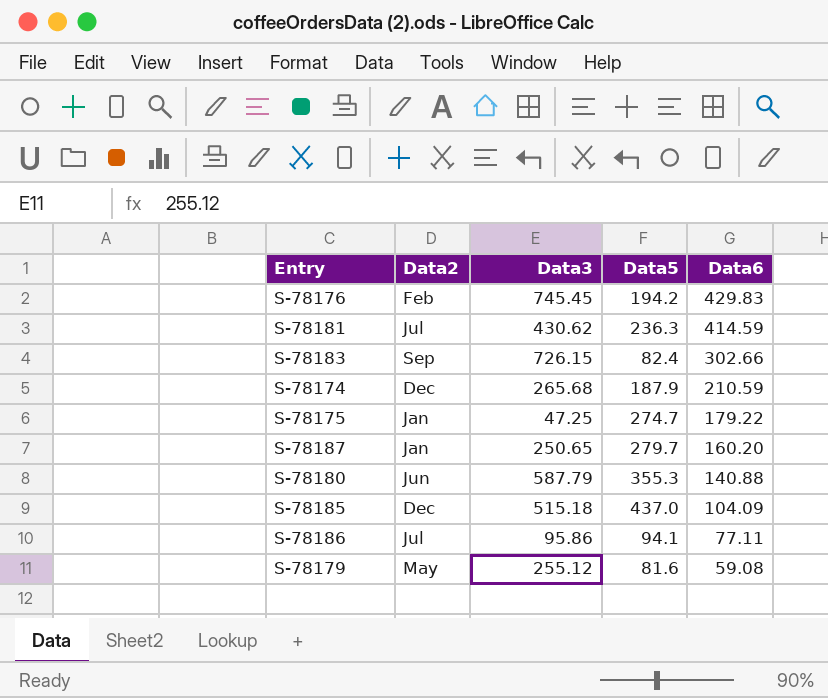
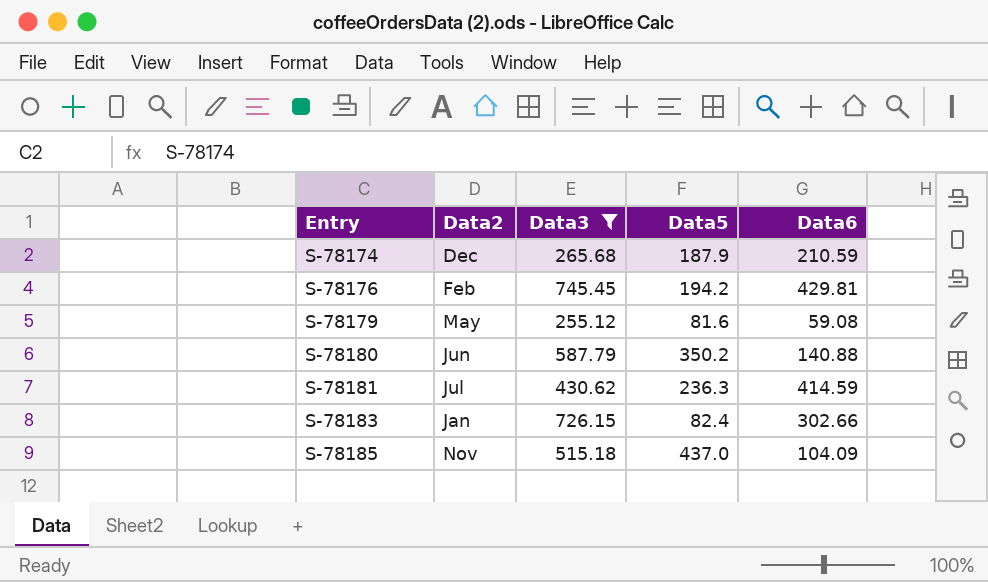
filter: none -> Data3 >= 255.12
row order: Data6 descending -> Entry ascending
S-78176 | Data6: 429.83 -> 429.81
S-78180 | Data5: 355.3 -> 350.2
S-78183 | Data2: Sep -> Jan
S-78185 | Data2: Dec -> Nov

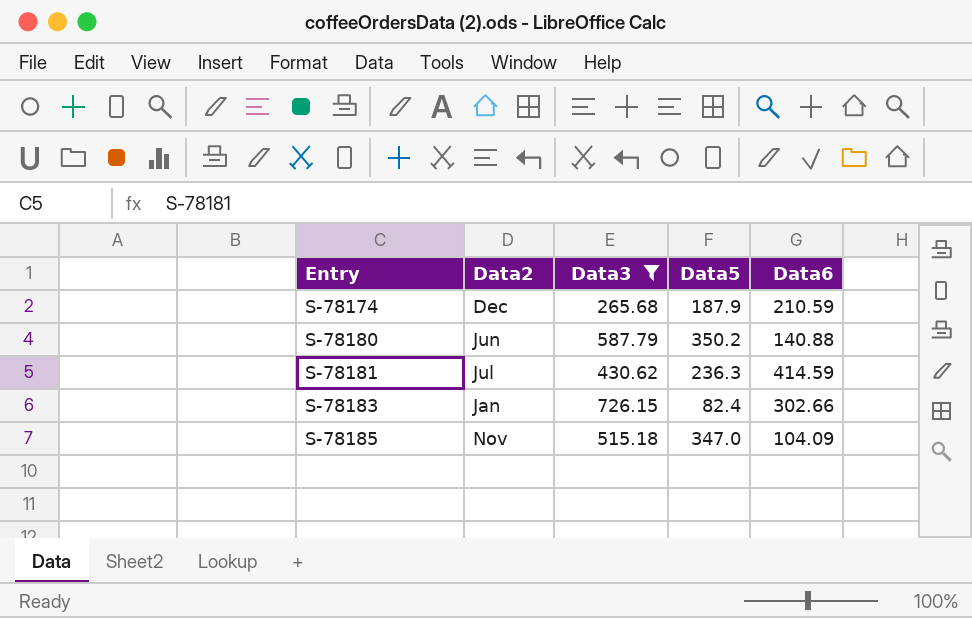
row S-78176: Feb | 745.45 | 194.2 | 429.81 -> none
row S-78179: May | 255.12 | 81.6 | 59.08 -> none
S-78185 | Data5: 437.0 -> 347.0

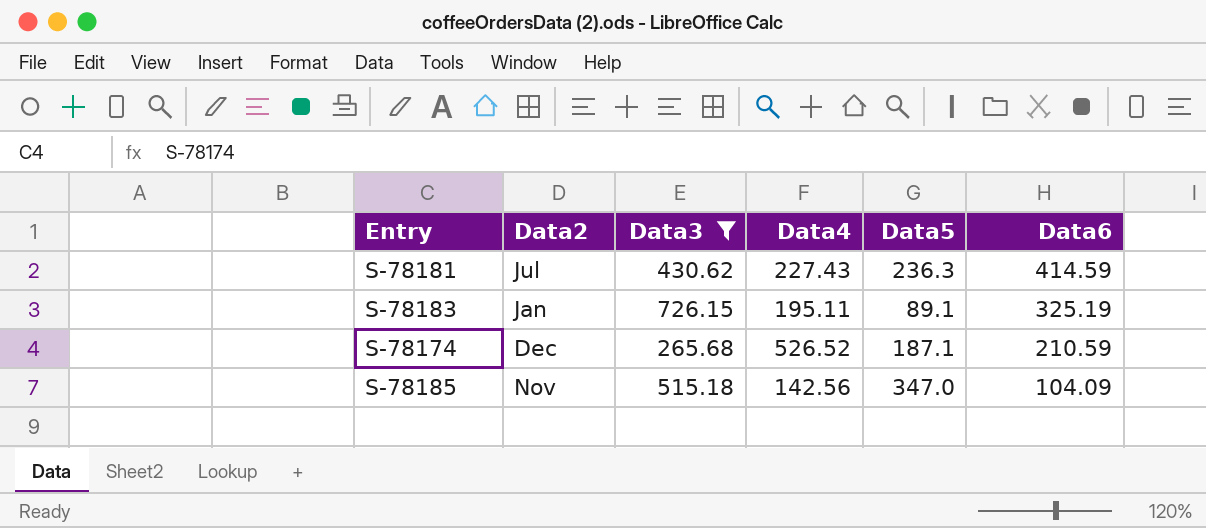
row order: Entry ascending -> Data6 descending
column Data4 | position: none -> 4
row S-78180: Jun | 587.79 | 350.2 | 140.88 -> none
S-78183 | Data5: 82.4 -> 89.1
S-78183 | Data6: 302.66 -> 325.19
S-78174 | Data5: 187.9 -> 187.1

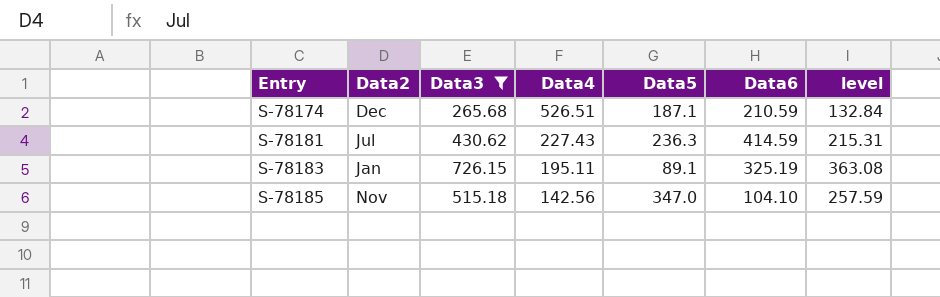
row order: Data6 descending -> Entry ascending
column level | formula: none -> [Data3] * 0.5
S-78174 | Data4: 526.52 -> 526.51
S-78185 | Data6: 104.09 -> 104.10

